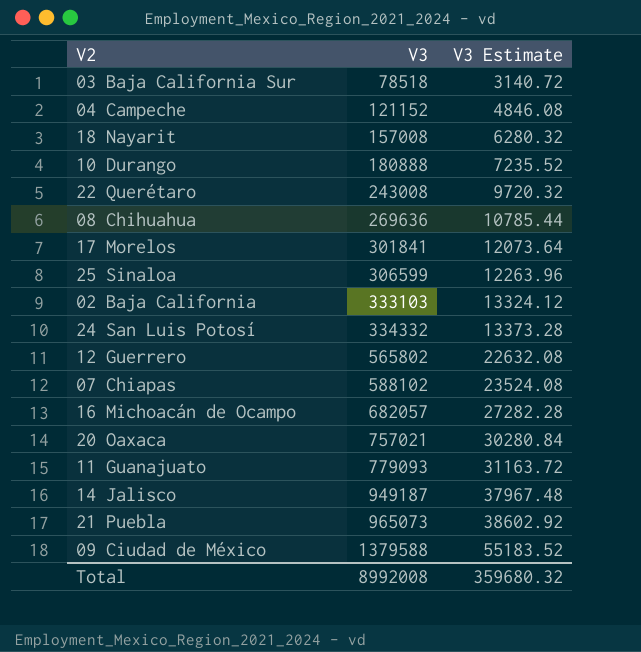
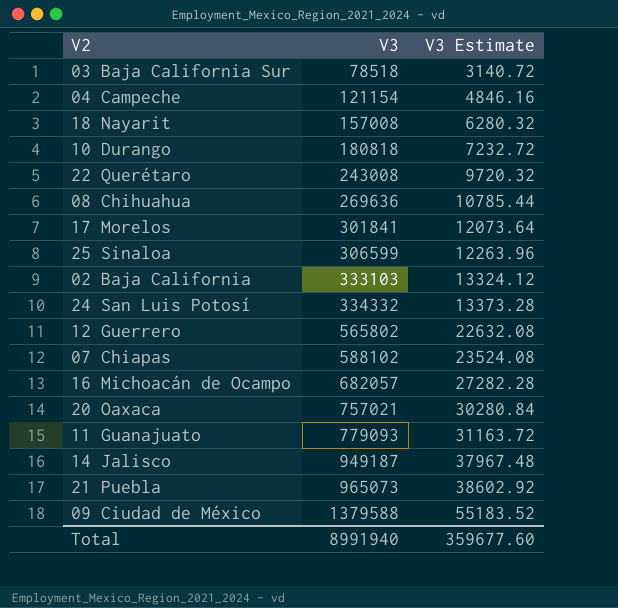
04 Campeche | V3: 121152 -> 121154
04 Campeche | V3 Estimate: 4846.08 -> 4846.16
10 Durango | V3: 180888 -> 180818
10 Durango | V3 Estimate: 7235.52 -> 7232.72
Total | V3: 8992008 -> 8991940
Total | V3 Estimate: 359680.32 -> 359677.60

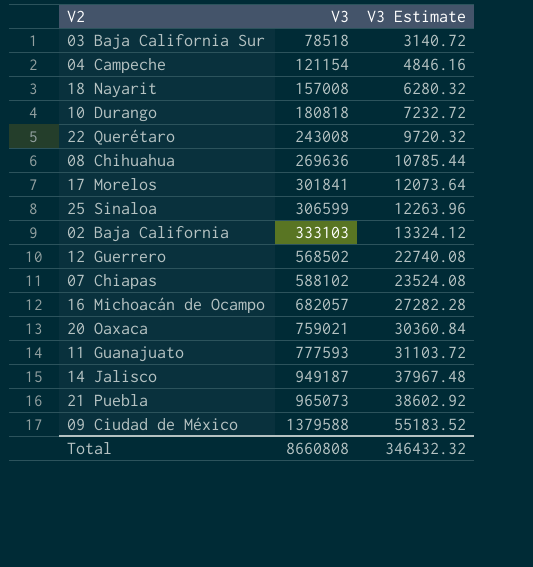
row 24 San Luis Potosí: 334332 | 13373.28 -> none
12 Guerrero | V3: 565802 -> 568502
12 Guerrero | V3 Estimate: 22632.08 -> 22740.08
20 Oaxaca | V3: 757021 -> 759021
20 Oaxaca | V3 Estimate: 30280.84 -> 30360.84
11 Guanajuato | V3: 779093 -> 777593
11 Guanajuato | V3 Estimate: 31163.72 -> 31103.72
Total | V3: 8991940 -> 8660808
Total | V3 Estimate: 359677.60 -> 346432.32

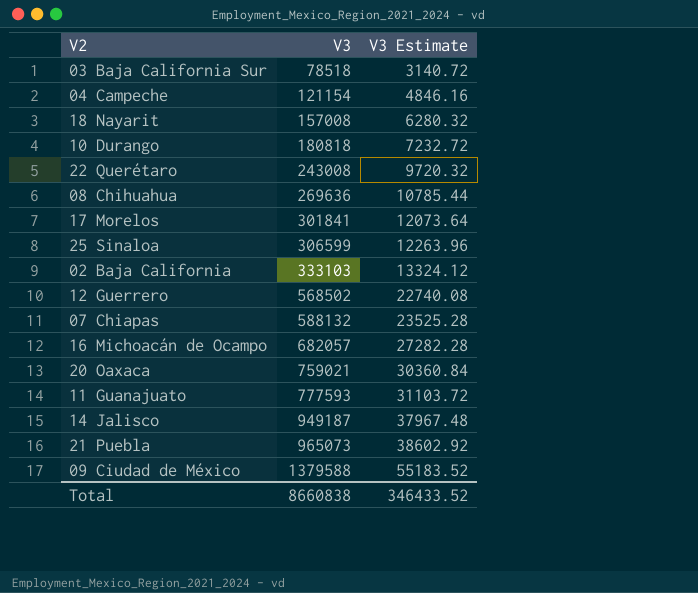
07 Chiapas | V3: 588102 -> 588132
07 Chiapas | V3 Estimate: 23524.08 -> 23525.28
Total | V3: 8660808 -> 8660838
Total | V3 Estimate: 346432.32 -> 346433.52

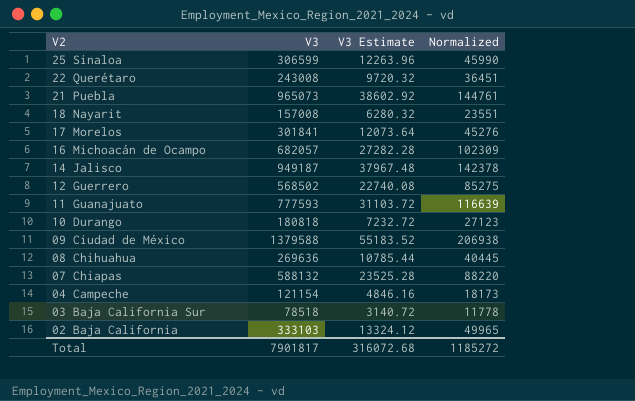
row order: V3 ascending -> V2 descending
column Normalized | formula: none -> [V3] * 0.15
row 20 Oaxaca: 759021 | 30360.84 -> none
Total | V3: 8660838 -> 7901817
Total | V3 Estimate: 346433.52 -> 316072.68

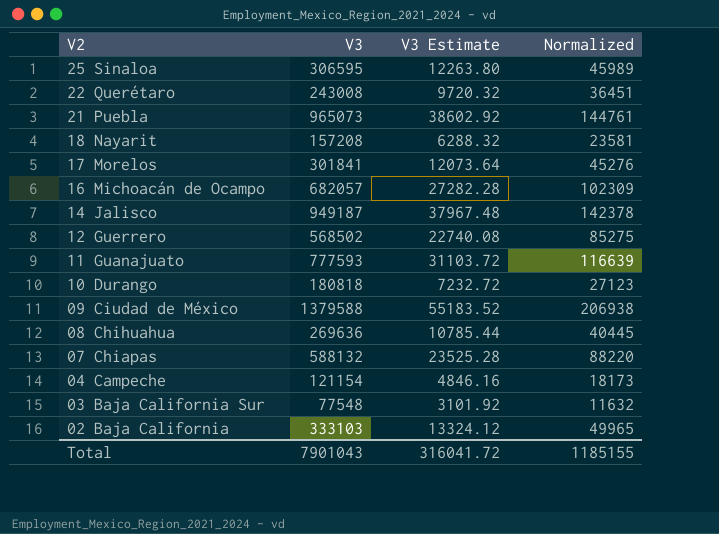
25 Sinaloa | V3: 306599 -> 306595
25 Sinaloa | V3 Estimate: 12263.96 -> 12263.80
25 Sinaloa | Normalized: 45990 -> 45989
18 Nayarit | V3: 157008 -> 157208
18 Nayarit | V3 Estimate: 6280.32 -> 6288.32
18 Nayarit | Normalized: 23551 -> 23581
03 Baja California Sur | V3: 78518 -> 77548
03 Baja California Sur | V3 Estimate: 3140.72 -> 3101.92
03 Baja California Sur | Normalized: 11778 -> 11632
Total | V3: 7901817 -> 7901043
Total | V3 Estimate: 316072.68 -> 316041.72
Total | Normalized: 1185272 -> 1185155

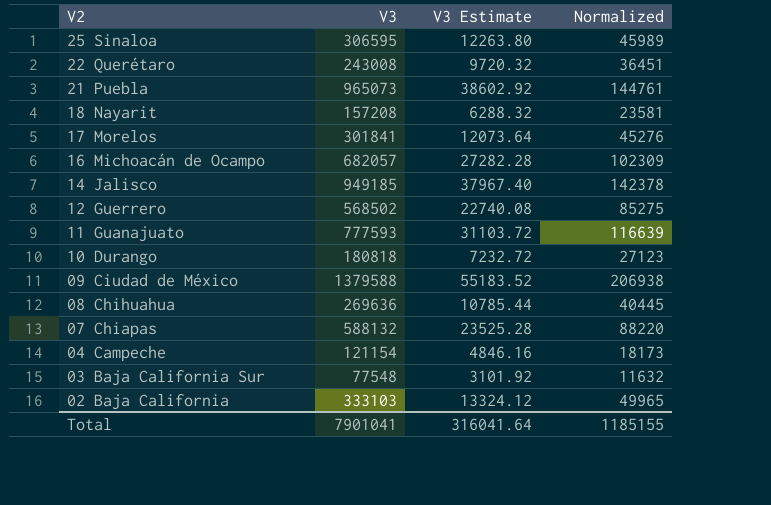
14 Jalisco | V3: 949187 -> 949185
14 Jalisco | V3 Estimate: 37967.48 -> 37967.40
Total | V3: 7901043 -> 7901041
Total | V3 Estimate: 316041.72 -> 316041.64

